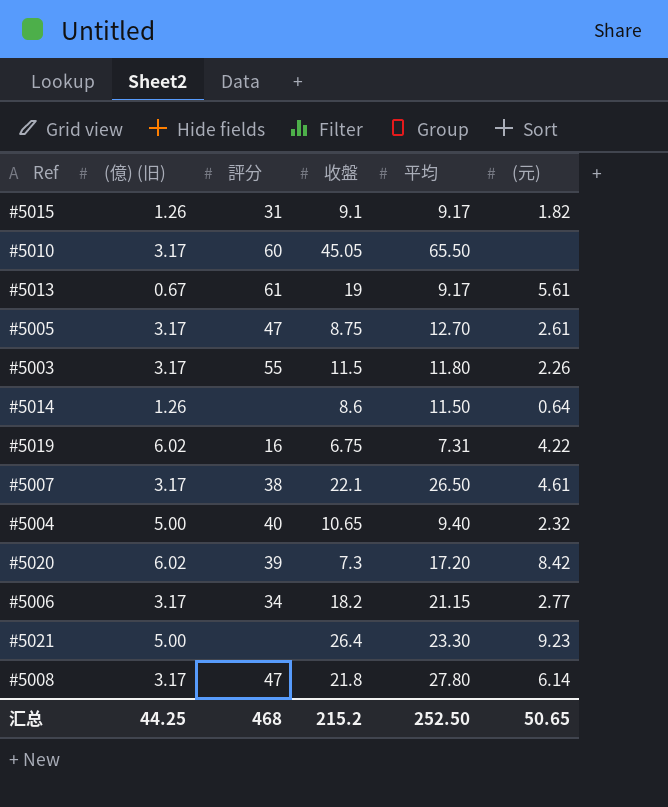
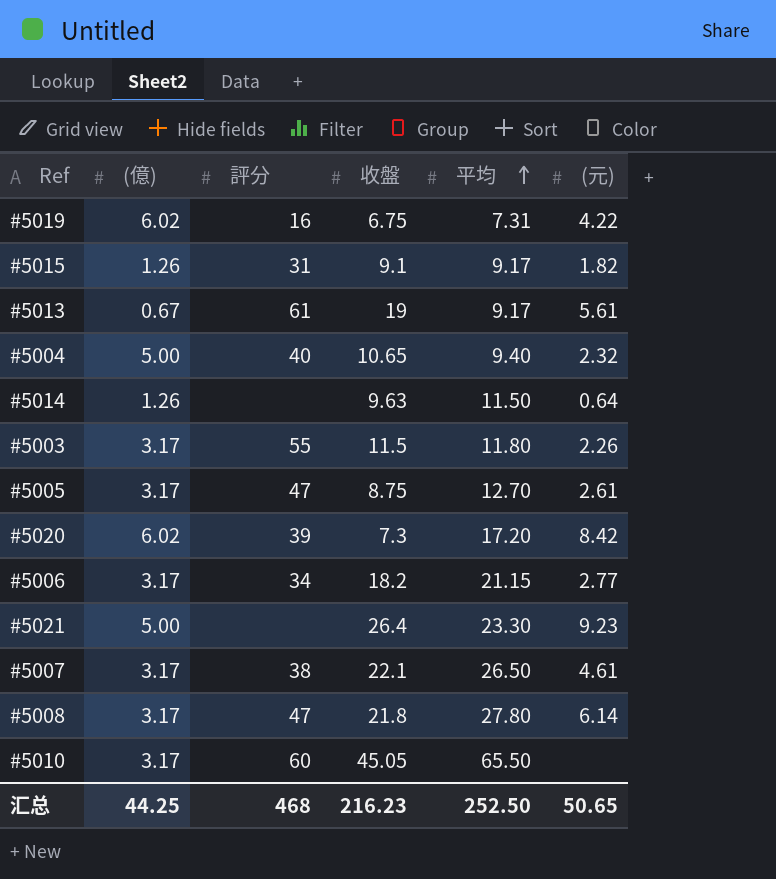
row order: none -> 平均 ascending
column name: (億) (旧) -> (億)
#5014 | 收盤: 8.6 -> 9.63
汇总 | 收盤: 215.2 -> 216.23

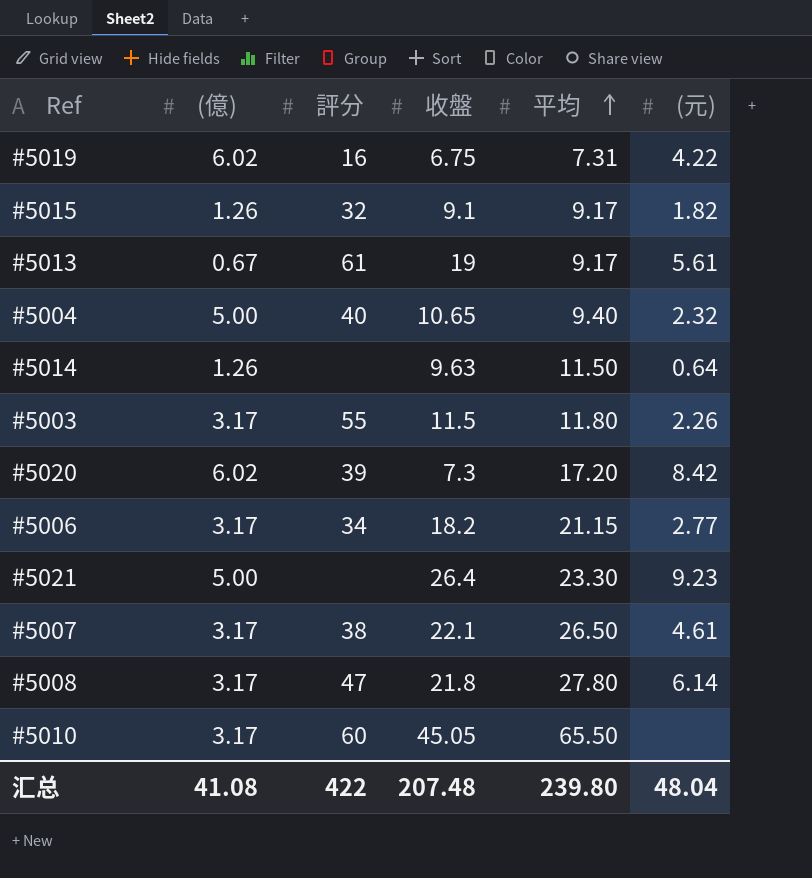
row #5005: 3.17 | 47 | 8.75 | 12.70 | 2.61 -> none
#5015 | 評分: 31 -> 32
汇总 | (億): 44.25 -> 41.08
汇总 | 評分: 468 -> 422
汇总 | 收盤: 216.23 -> 207.48
汇总 | 平均: 252.50 -> 239.80
汇总 | (元): 50.65 -> 48.04

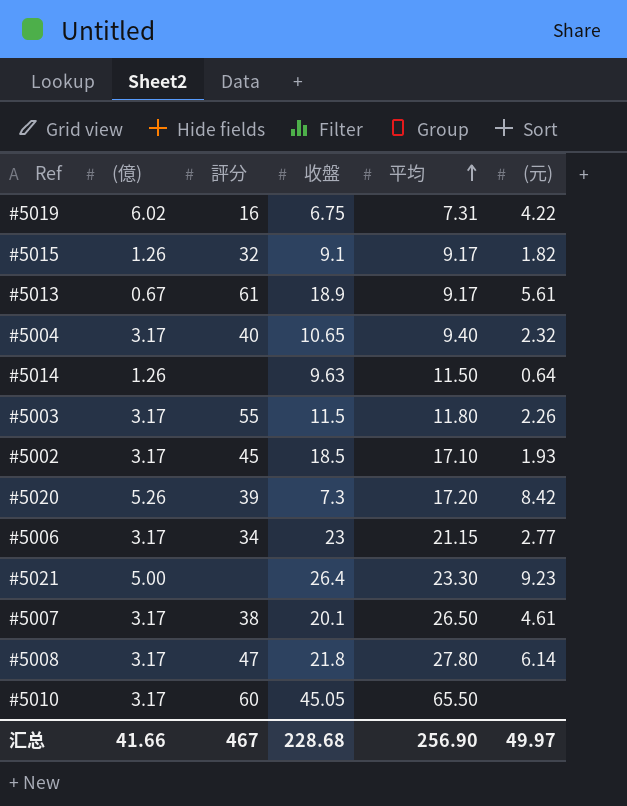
#5013 | 收盤: 19 -> 18.9
#5004 | (億): 5.00 -> 3.17
row #5002: none -> 3.17 | 45 | 18.5 | 17.10 | 1.93
#5020 | (億): 6.02 -> 5.26
#5006 | 收盤: 18.2 -> 23
#5007 | 收盤: 22.1 -> 20.1
汇总 | (億): 41.08 -> 41.66
汇总 | 評分: 422 -> 467
汇总 | 收盤: 207.48 -> 228.68
汇总 | 平均: 239.80 -> 256.90
汇总 | (元): 48.04 -> 49.97

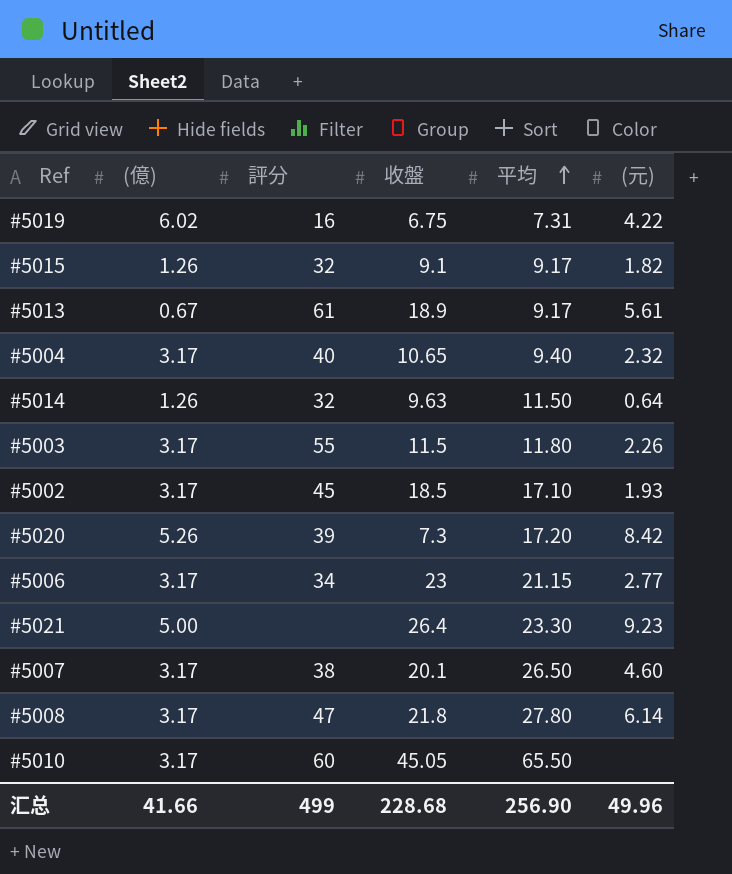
#5014 | 評分: none -> 32
#5007 | (元): 4.61 -> 4.60
汇总 | 評分: 467 -> 499
汇总 | (元): 49.97 -> 49.96

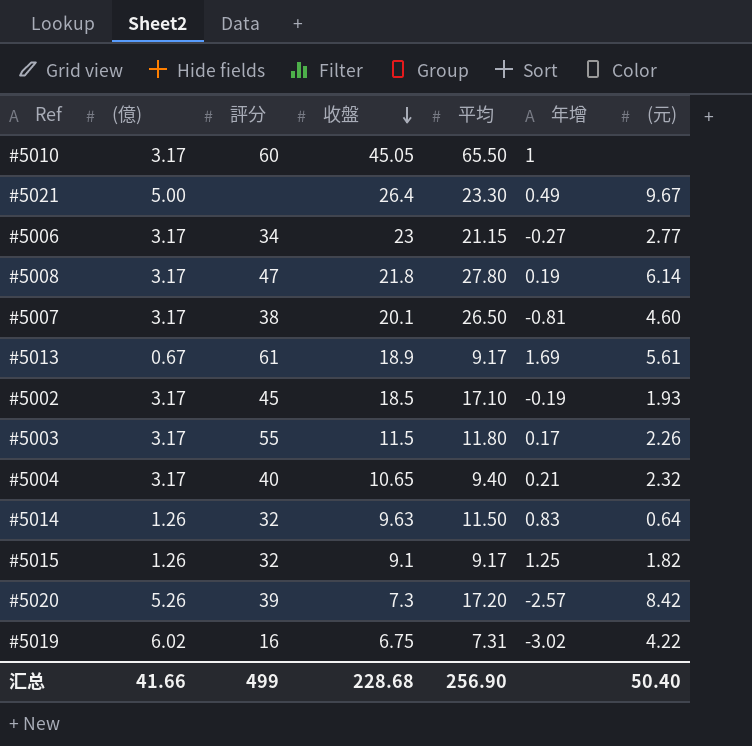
row order: 平均 ascending -> 收盤 descending
column 年增 | position: none -> 6
#5021 | (元): 9.23 -> 9.67
汇总 | (元): 49.96 -> 50.40

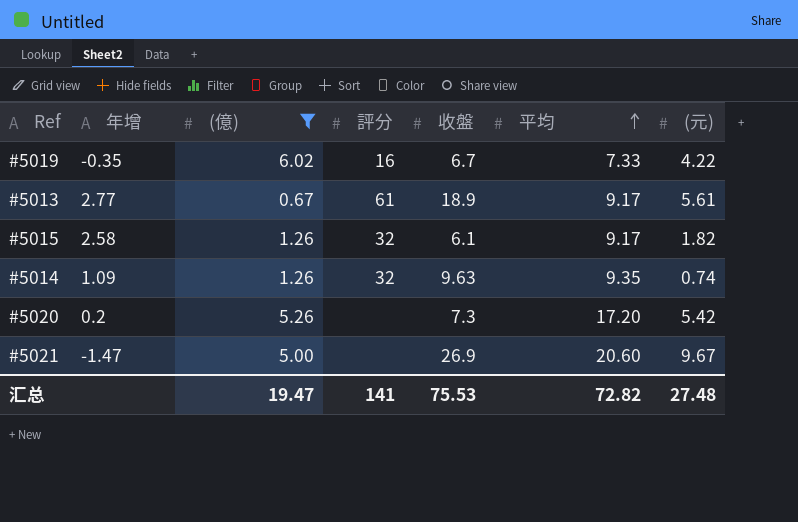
filter: none -> (億) != 3.17
row order: 收盤 descending -> 平均 ascending
column 年增 | position: 6 -> 2
#5019 | 年增: -3.02 -> -0.35
#5019 | 收盤: 6.75 -> 6.7
#5019 | 平均: 7.31 -> 7.33
#5013 | 年增: 1.69 -> 2.77
#5015 | 年增: 1.25 -> 2.58
#5015 | 收盤: 9.1 -> 6.1
#5014 | 年增: 0.83 -> 1.09
#5014 | 平均: 11.50 -> 9.35
#5014 | (元): 0.64 -> 0.74
#5020 | 年增: -2.57 -> 0.2
#5020 | 評分: 39 -> none
#5020 | (元): 8.42 -> 5.42
#5021 | 年增: 0.49 -> -1.47
#5021 | 收盤: 26.4 -> 26.9
#5021 | 平均: 23.30 -> 20.60
汇总 | (億): 41.66 -> 19.47
汇总 | 評分: 499 -> 141
汇总 | 收盤: 228.68 -> 75.53
汇总 | 平均: 256.90 -> 72.82
汇总 | (元): 50.40 -> 27.48

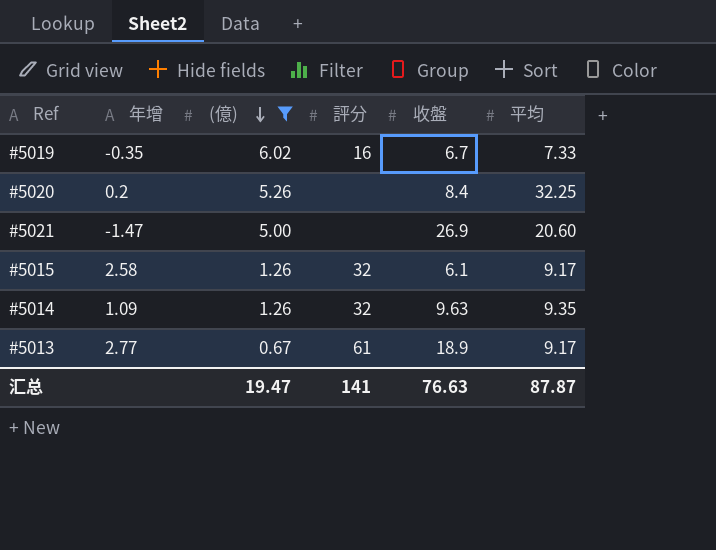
row order: 平均 ascending -> (億) descending
column (元) | position: 7 -> none
#5020 | 收盤: 7.3 -> 8.4
#5020 | 平均: 17.20 -> 32.25
汇总 | 收盤: 75.53 -> 76.63
汇总 | 平均: 72.82 -> 87.87

